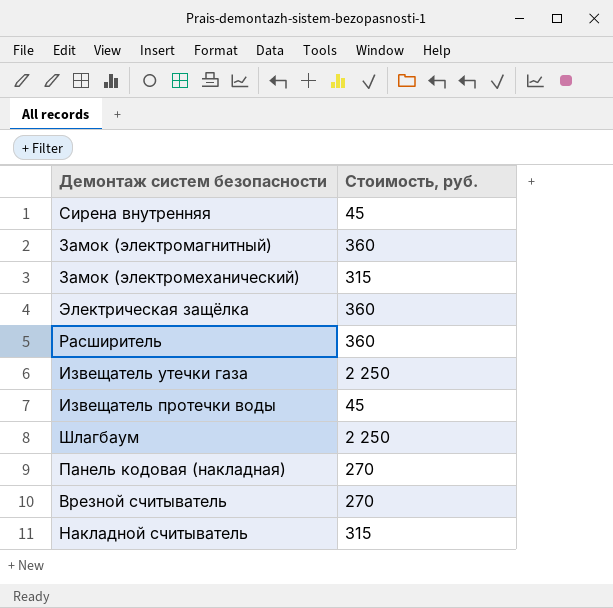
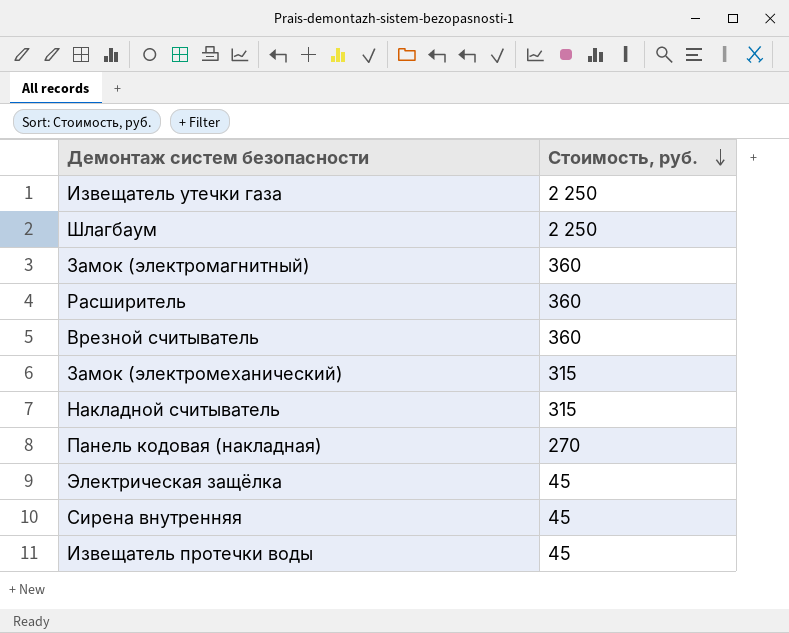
row order: none -> Стоимость, руб. descending
Врезной считыватель | Стоимость, руб.: 270 -> 360
Электрическая защёлка | Стоимость, руб.: 360 -> 45

